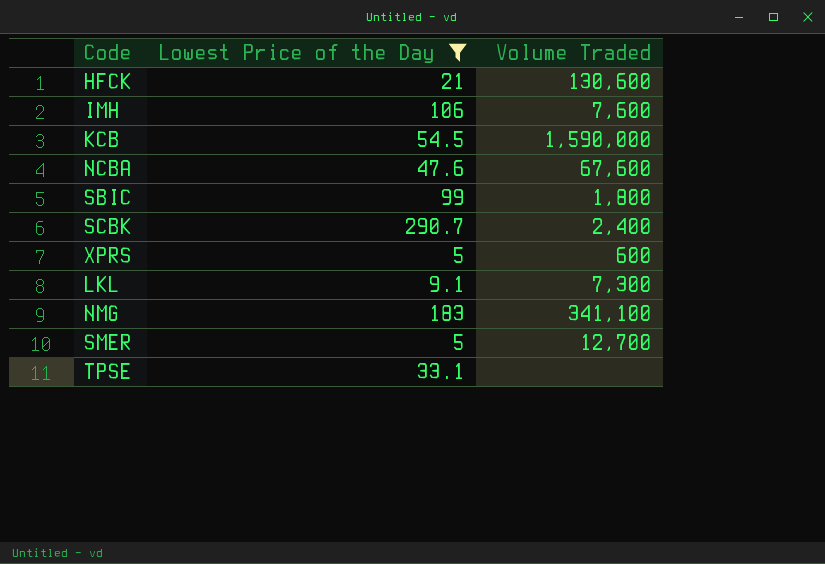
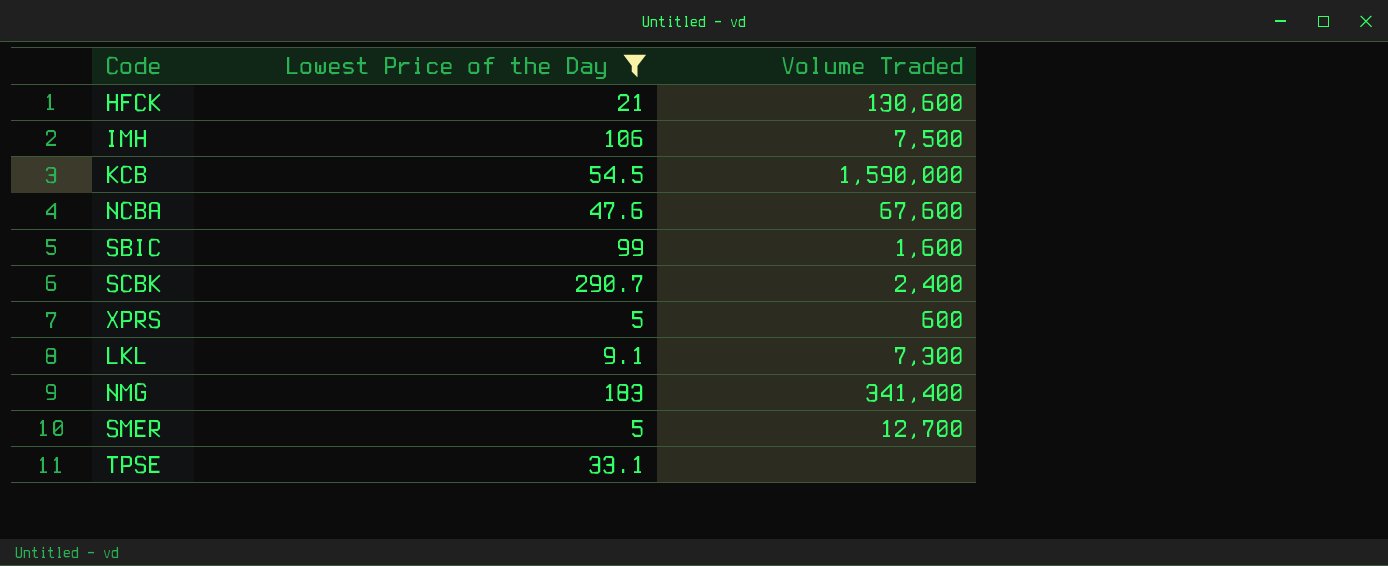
IMH | Volume Traded: 7,600 -> 7,500
SBIC | Volume Traded: 1,800 -> 1,600
NMG | Volume Traded: 341,100 -> 341,400

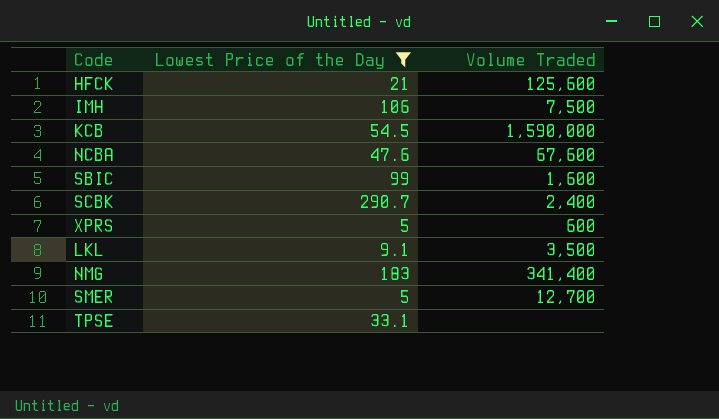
HFCK | Volume Traded: 130,600 -> 125,600
LKL | Volume Traded: 7,300 -> 3,500

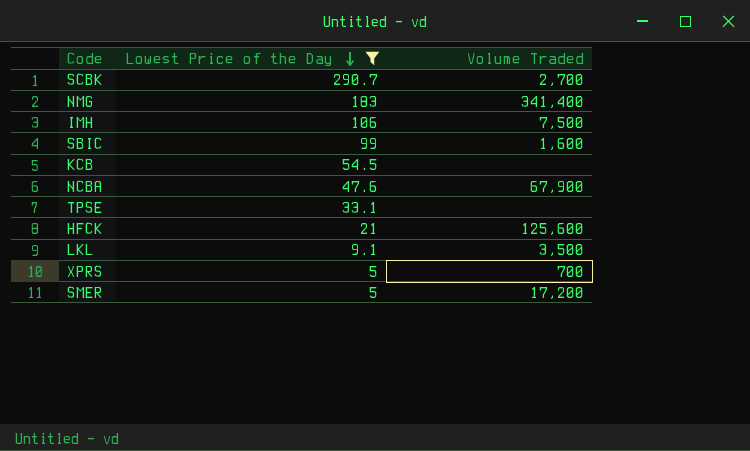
row order: none -> Lowest Price of the Day descending
SCBK | Volume Traded: 2,400 -> 2,700
KCB | Volume Traded: 1,590,000 -> none
NCBA | Volume Traded: 67,600 -> 67,900
XPRS | Volume Traded: 600 -> 700
SMER | Volume Traded: 12,700 -> 17,200

